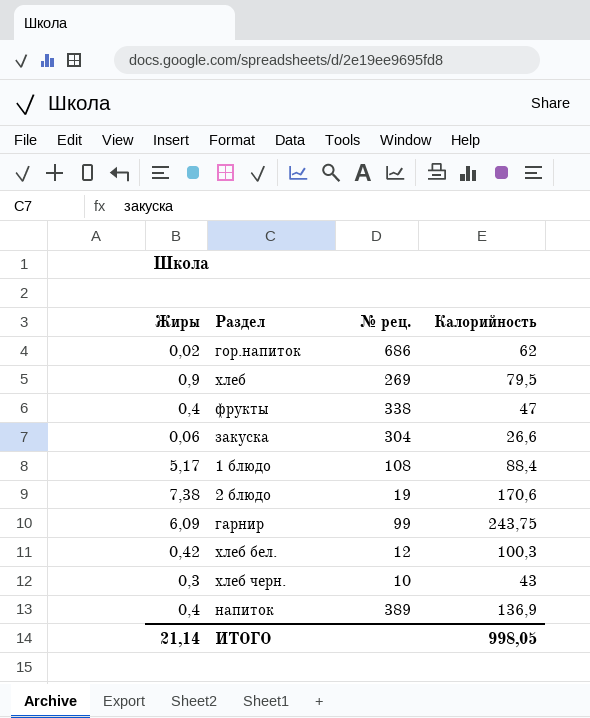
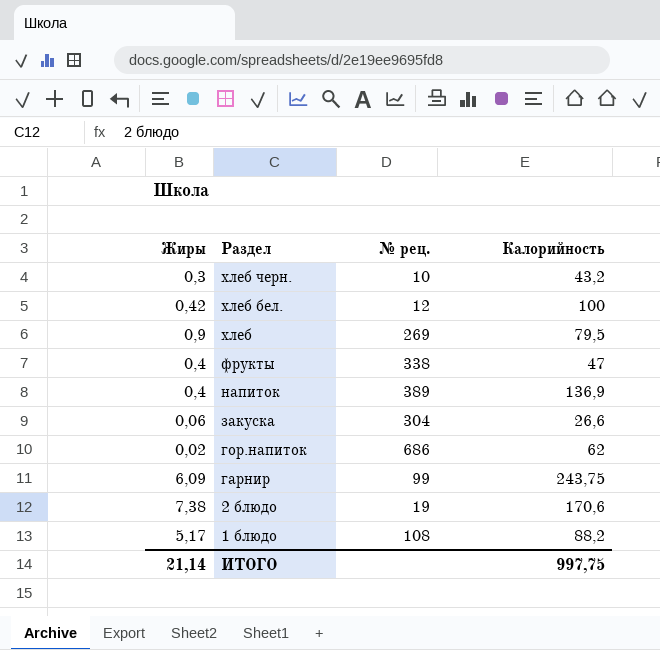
row order: none -> Раздел descending
хлеб черн. | Калорийность: 43 -> 43,2
хлеб бел. | Калорийность: 100,3 -> 100
1 блюдо | Калорийность: 88,4 -> 88,2
ИТОГО | Калорийность: 998,05 -> 997,75

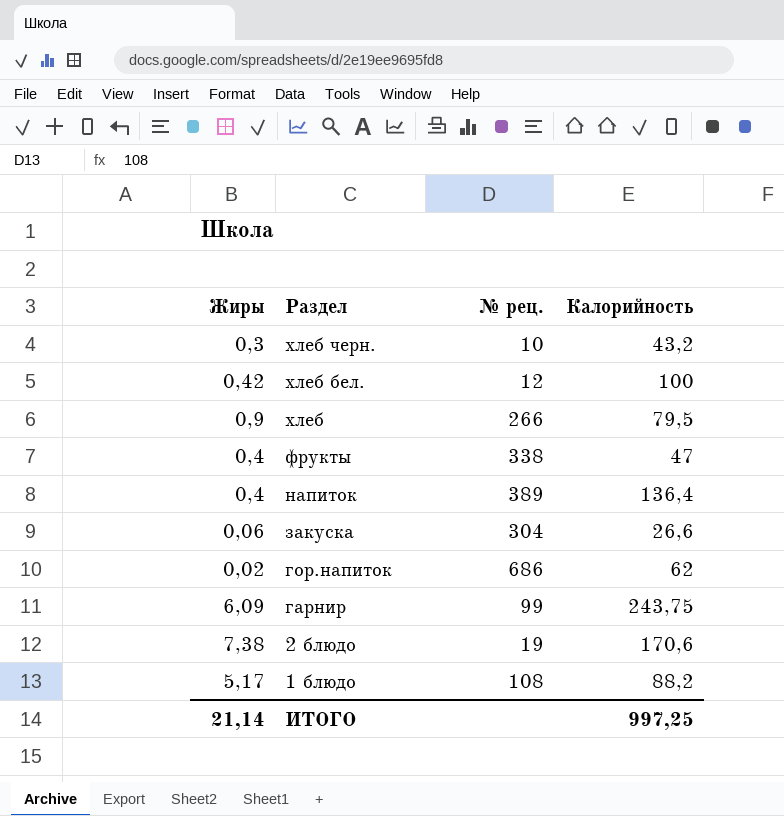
хлеб | № рец.: 269 -> 266
напиток | Калорийность: 136,9 -> 136,4
ИТОГО | Калорийность: 997,75 -> 997,25

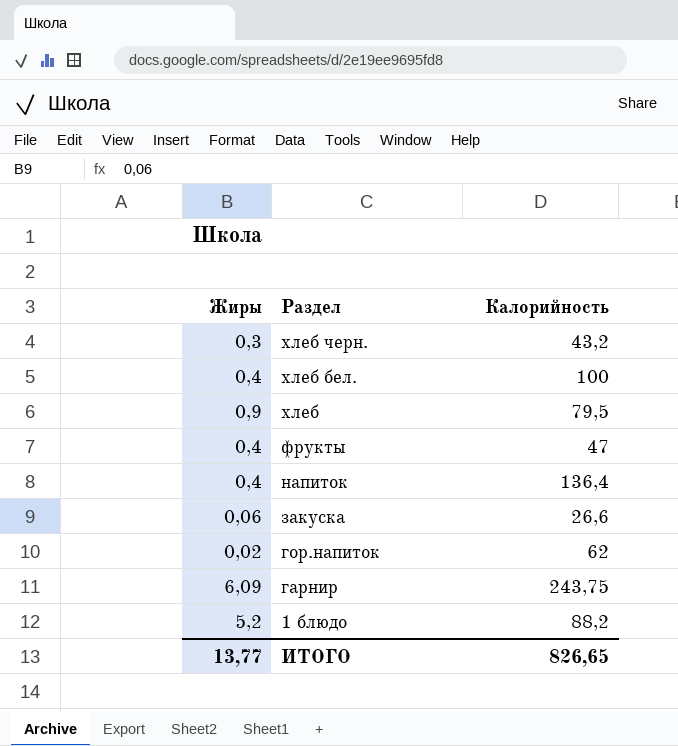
column № рец. | position: 3 -> none
row 2 блюдо: 7,38 | 19 | 170,6 -> none
хлеб бел. | Жиры: 0,42 -> 0,4
1 блюдо | Жиры: 5,17 -> 5,2
ИТОГО | Жиры: 21,14 -> 13,77
ИТОГО | Калорийность: 997,25 -> 826,65

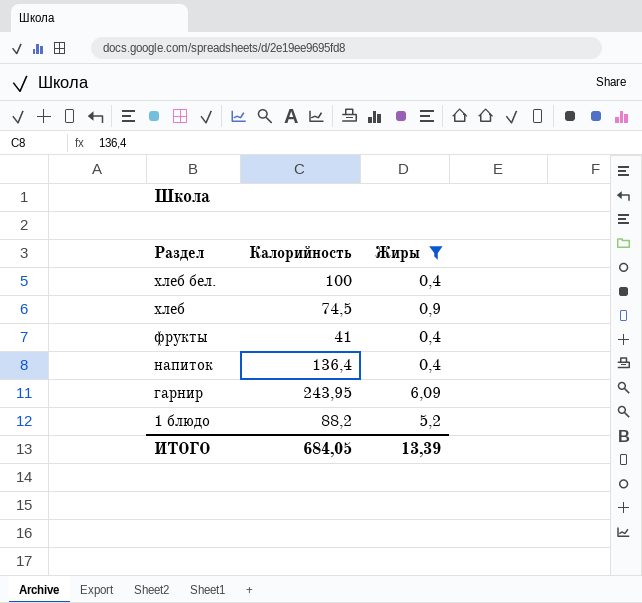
filter: none -> Жиры >= 0,4
column Жиры | position: 1 -> 3
хлеб | Калорийность: 79,5 -> 74,5
фрукты | Калорийность: 47 -> 41
гарнир | Калорийность: 243,75 -> 243,95
ИТОГО | Калорийность: 826,65 -> 684,05
ИТОГО | Жиры: 13,77 -> 13,39

